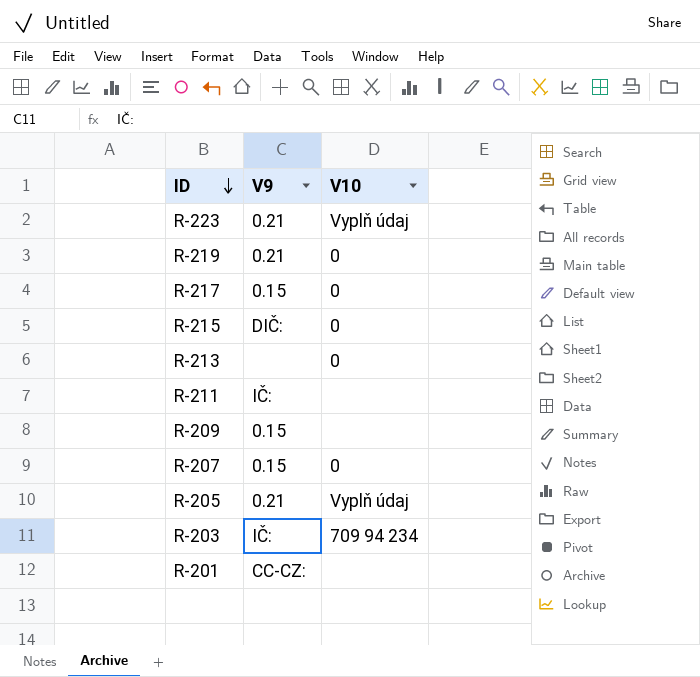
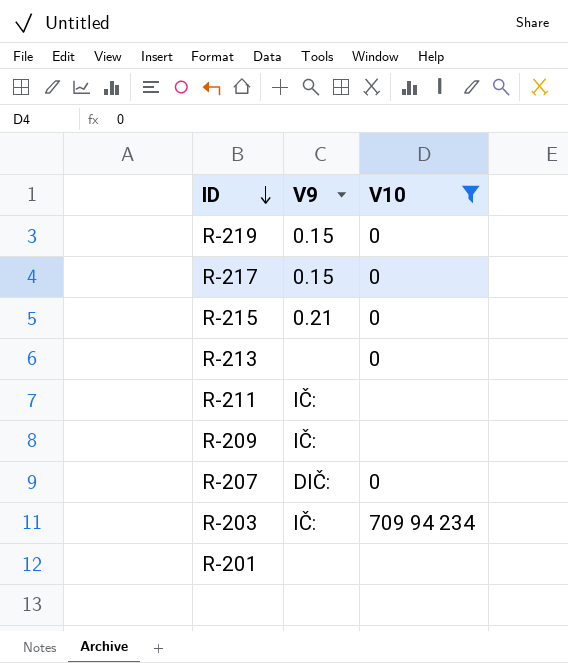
filter: none -> V10 != Vyplň údaj
R-219 | V9: 0.21 -> 0.15
R-215 | V9: DIČ: -> 0.21
R-209 | V9: 0.15 -> IČ:
R-207 | V9: 0.15 -> DIČ:
R-201 | V9: CC-CZ: -> none

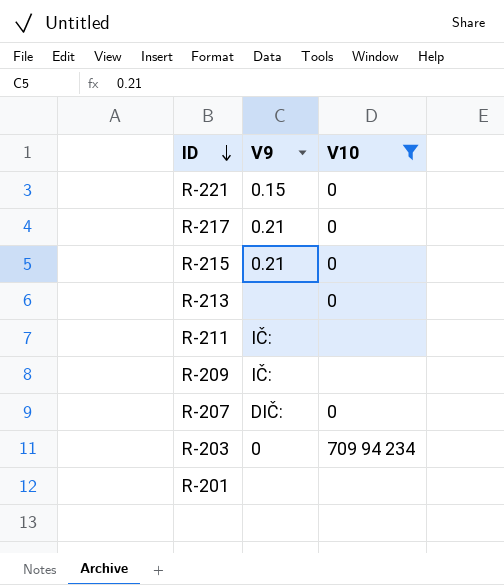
row R-219: 0.15 | 0 -> none
row R-221: none -> 0.15 | 0
R-217 | V9: 0.15 -> 0.21
R-203 | V9: IČ: -> 0

